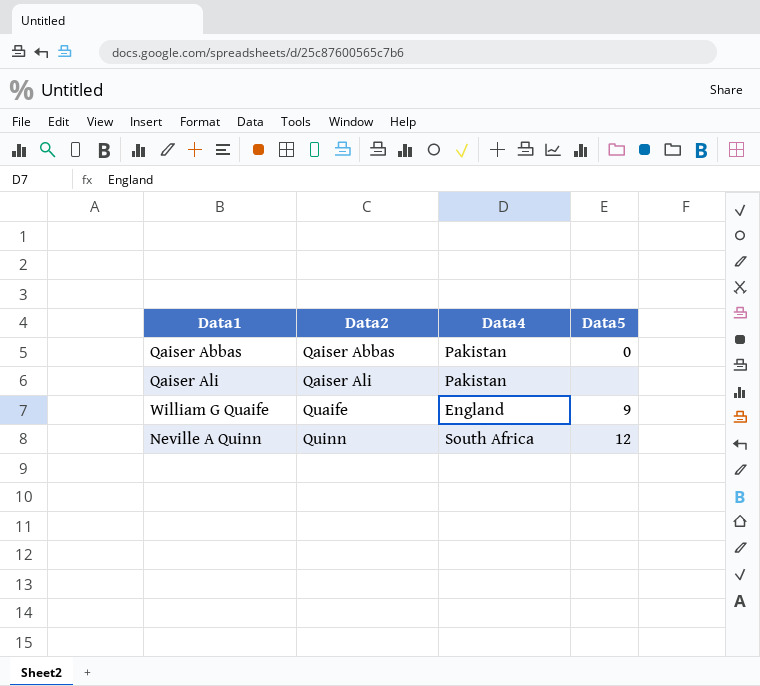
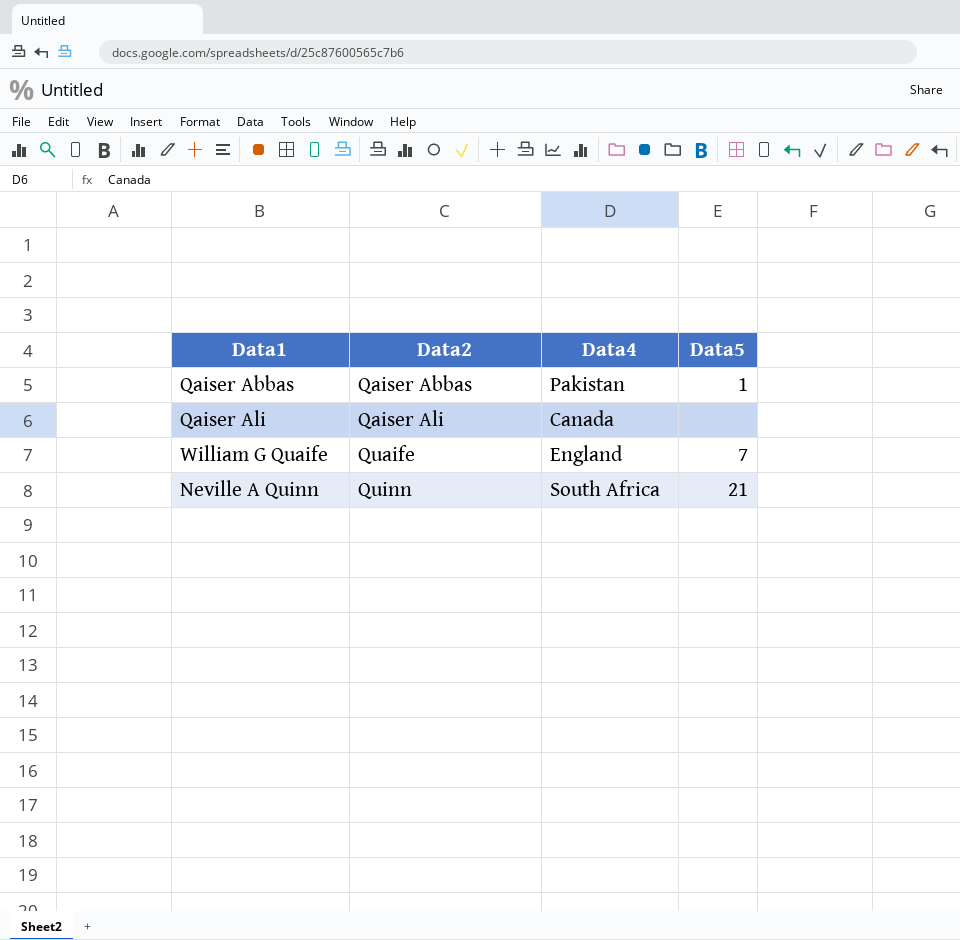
Qaiser Abbas | Data5: 0 -> 1
Qaiser Ali | Data4: Pakistan -> Canada
William G Quaife | Data5: 9 -> 7
Neville A Quinn | Data5: 12 -> 21

